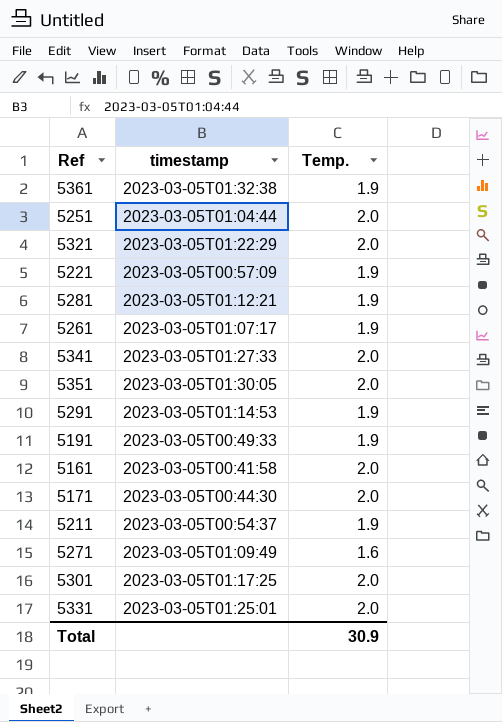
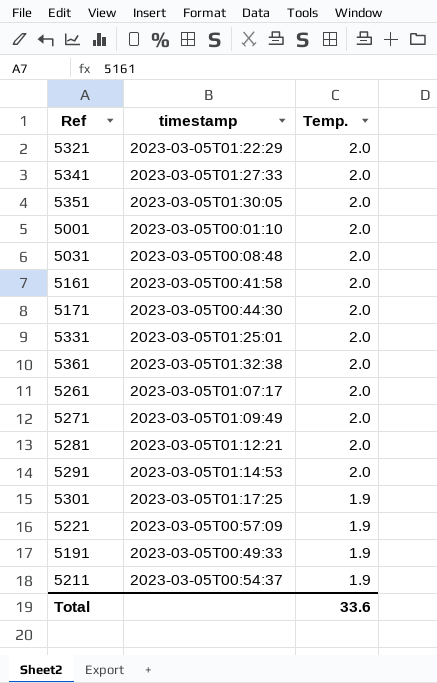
row order: none -> Temp. descending
row 5251: 2023-03-05T01:04:44 | 2.0 -> none
row 5001: none -> 2023-03-05T00:01:10 | 2.0
row 5031: none -> 2023-03-05T00:08:48 | 2.0
5361 | Temp.: 1.9 -> 2.0
5261 | Temp.: 1.9 -> 2.0
5271 | Temp.: 1.6 -> 2.0
5281 | Temp.: 1.9 -> 2.0
5291 | Temp.: 1.9 -> 2.0
5301 | Temp.: 2.0 -> 1.9
Total | Temp.: 30.9 -> 33.6

